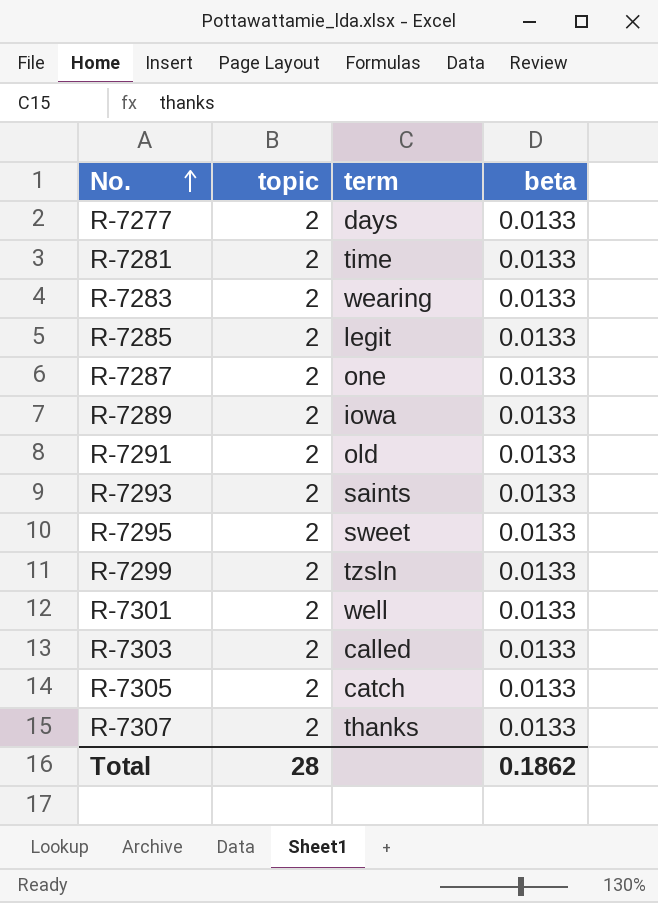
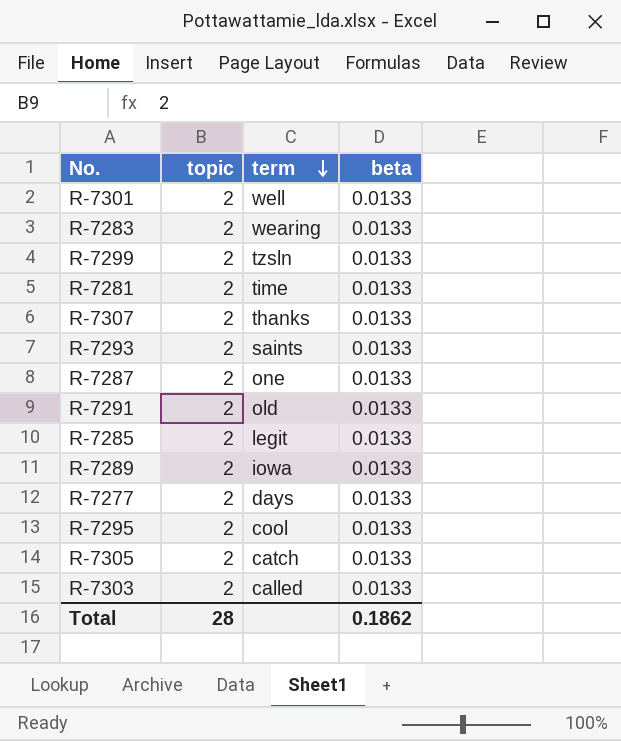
row order: No. ascending -> term descending
R-7295 | term: sweet -> cool

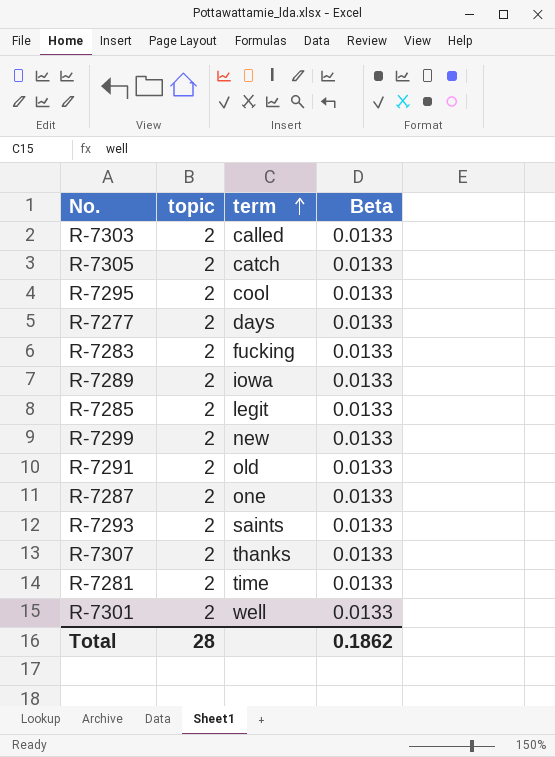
row order: term descending -> term ascending
column name: beta -> Beta
R-7283 | term: wearing -> fucking
R-7299 | term: tzsln -> new

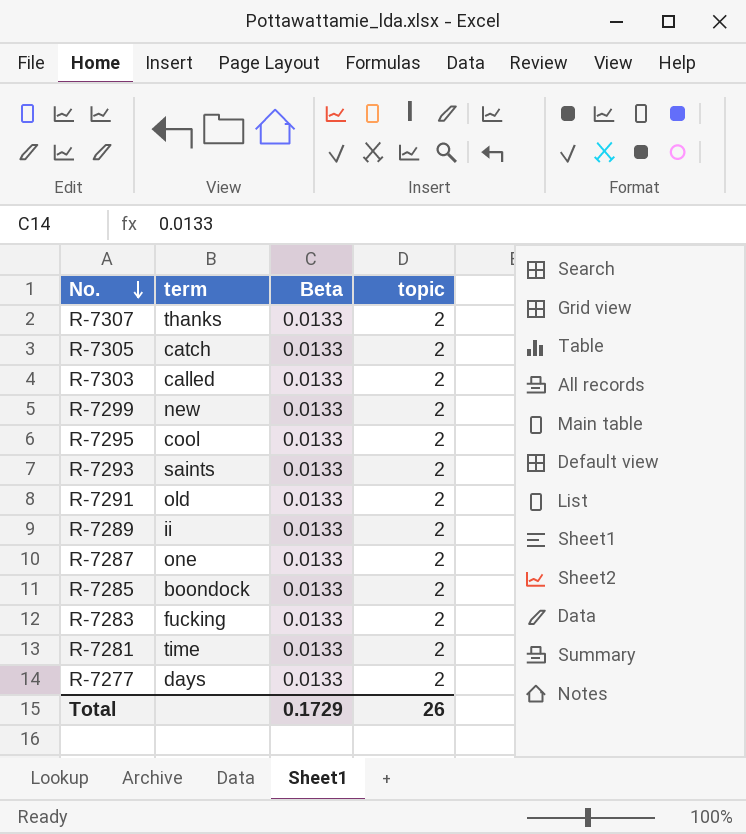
row order: term ascending -> No. descending
column topic | position: 2 -> 4
row R-7301: 2 | well | 0.0133 -> none
R-7289 | term: iowa -> ii
R-7285 | term: legit -> boondock
Total | Beta: 0.1862 -> 0.1729
Total | topic: 28 -> 26

